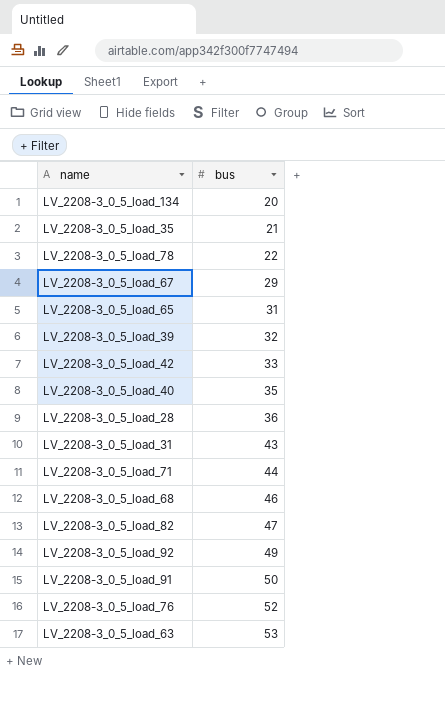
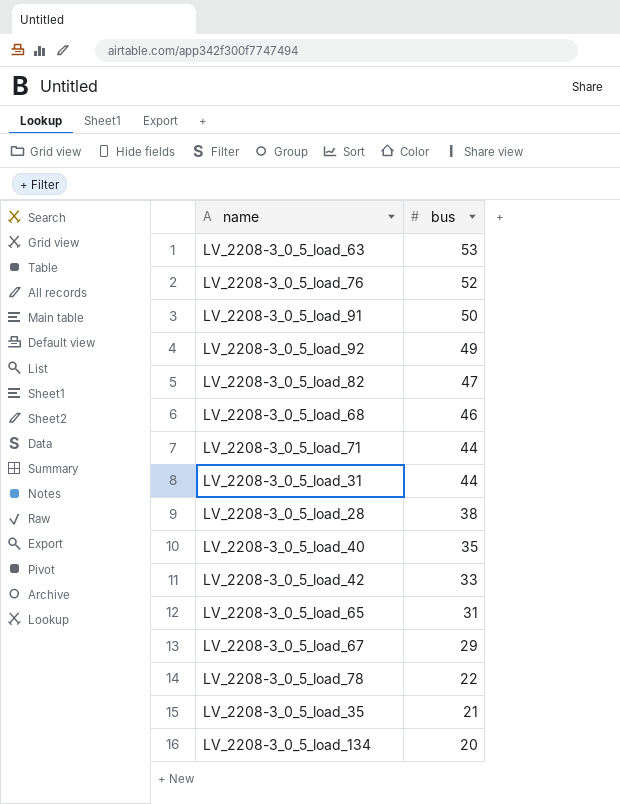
row order: bus ascending -> bus descending
row LV_2208-3_0_5_load_39: 32 -> none
LV_2208-3_0_5_load_31 | bus: 43 -> 44
LV_2208-3_0_5_load_28 | bus: 36 -> 38

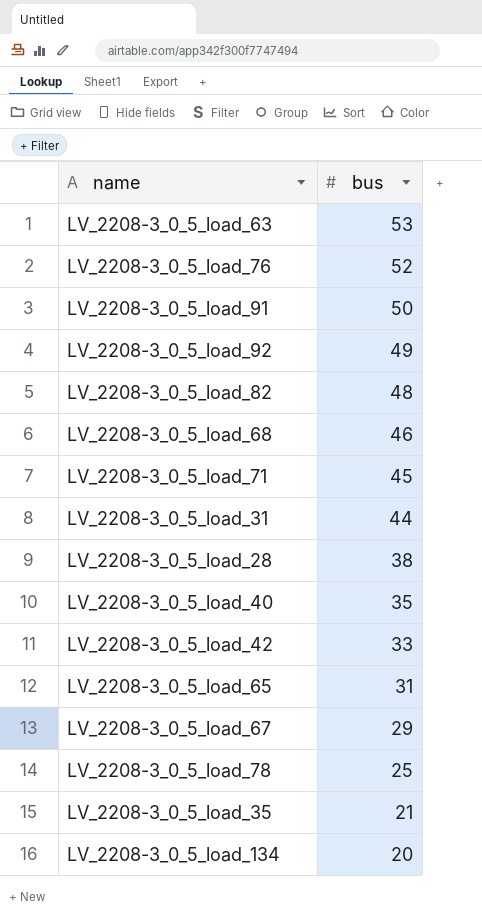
LV_2208-3_0_5_load_82 | bus: 47 -> 48
LV_2208-3_0_5_load_71 | bus: 44 -> 45
LV_2208-3_0_5_load_78 | bus: 22 -> 25

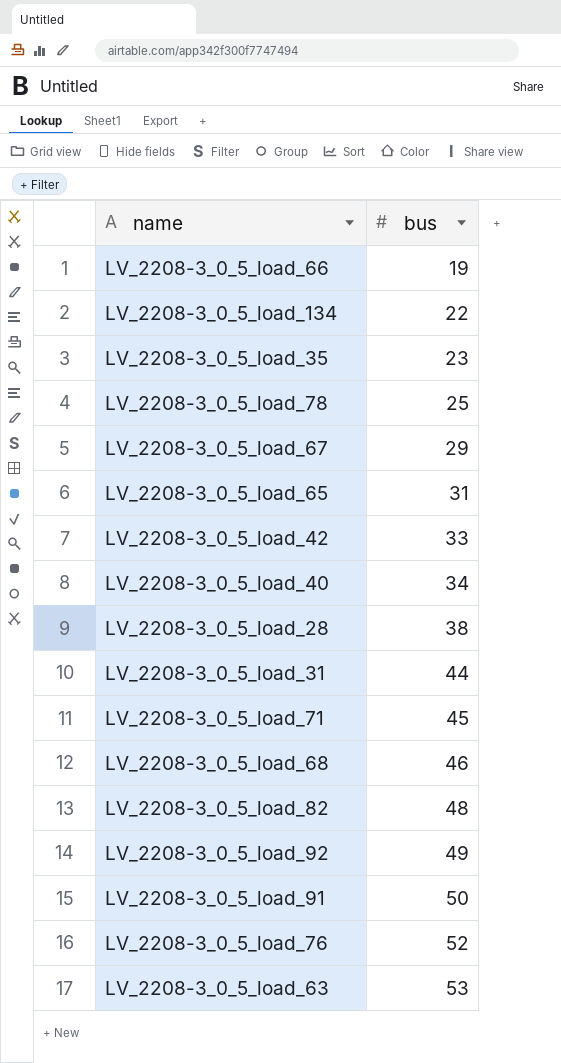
row order: bus descending -> bus ascending
row LV_2208-3_0_5_load_66: none -> 19
LV_2208-3_0_5_load_134 | bus: 20 -> 22
LV_2208-3_0_5_load_35 | bus: 21 -> 23
LV_2208-3_0_5_load_40 | bus: 35 -> 34

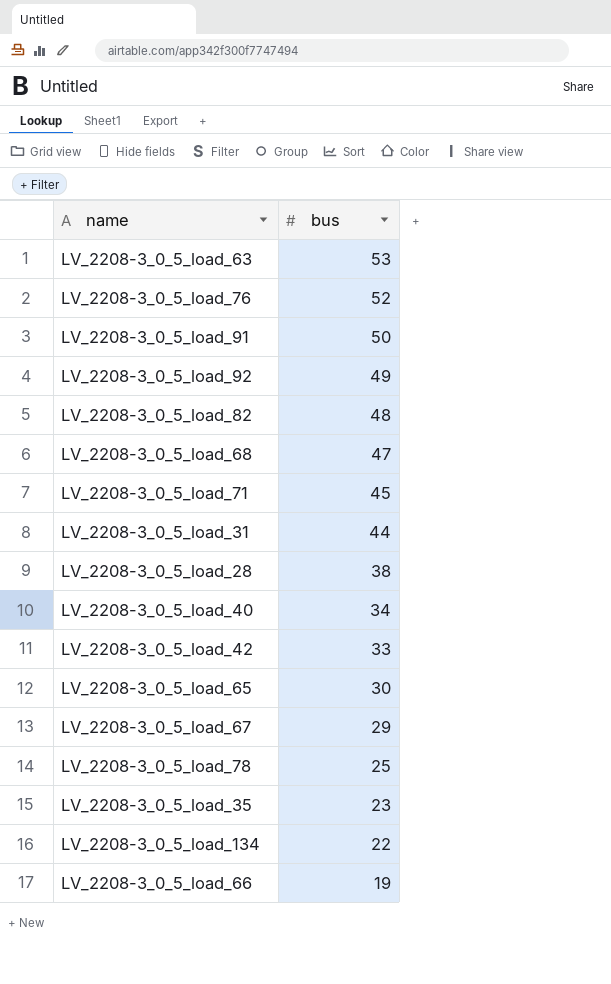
row order: bus ascending -> bus descending
LV_2208-3_0_5_load_68 | bus: 46 -> 47
LV_2208-3_0_5_load_65 | bus: 31 -> 30

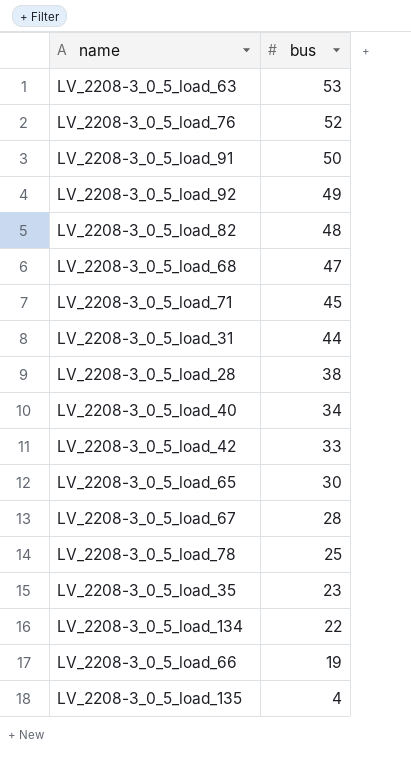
LV_2208-3_0_5_load_67 | bus: 29 -> 28
row LV_2208-3_0_5_load_135: none -> 4

